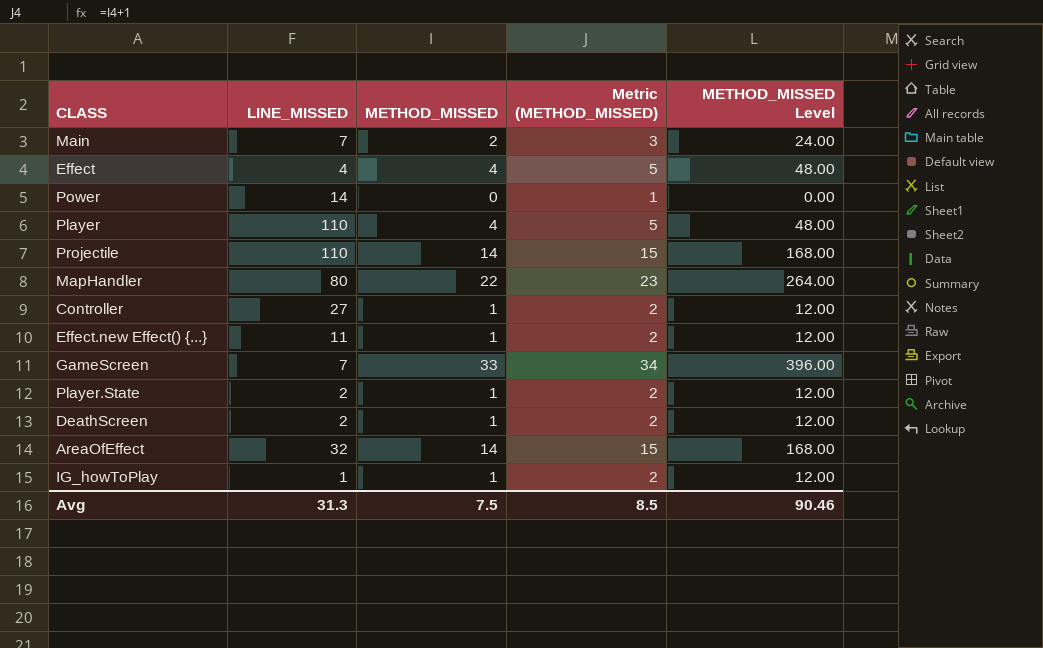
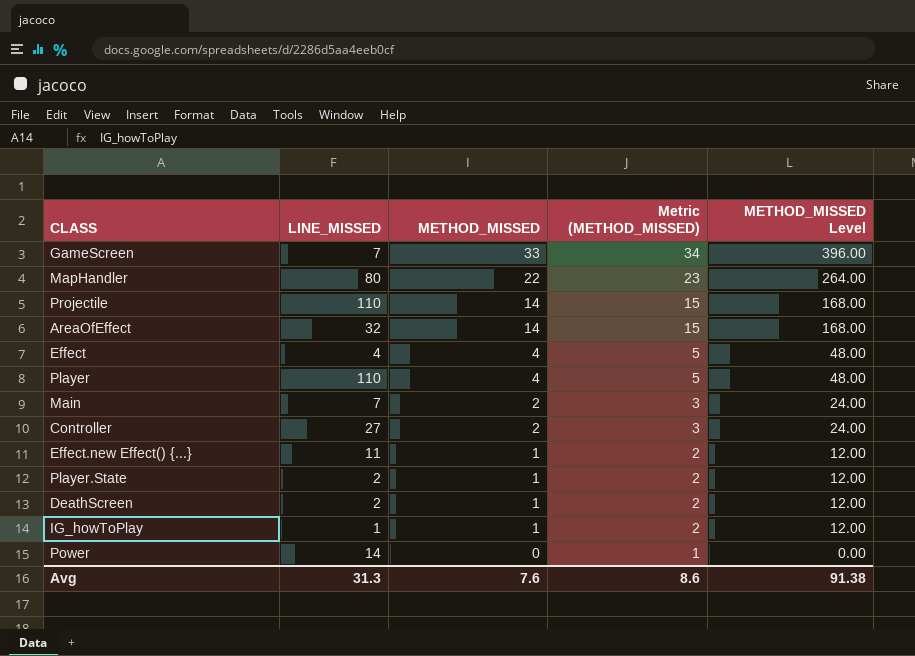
row order: none -> METHOD_MISSED descending
Controller | METHOD_MISSED: 1 -> 2
Controller | Metric (METHOD_MISSED): 2 -> 3
Controller | METHOD_MISSED Level: 12.00 -> 24.00
Avg | METHOD_MISSED: 7.5 -> 7.6
Avg | Metric (METHOD_MISSED): 8.5 -> 8.6
Avg | METHOD_MISSED Level: 90.46 -> 91.38

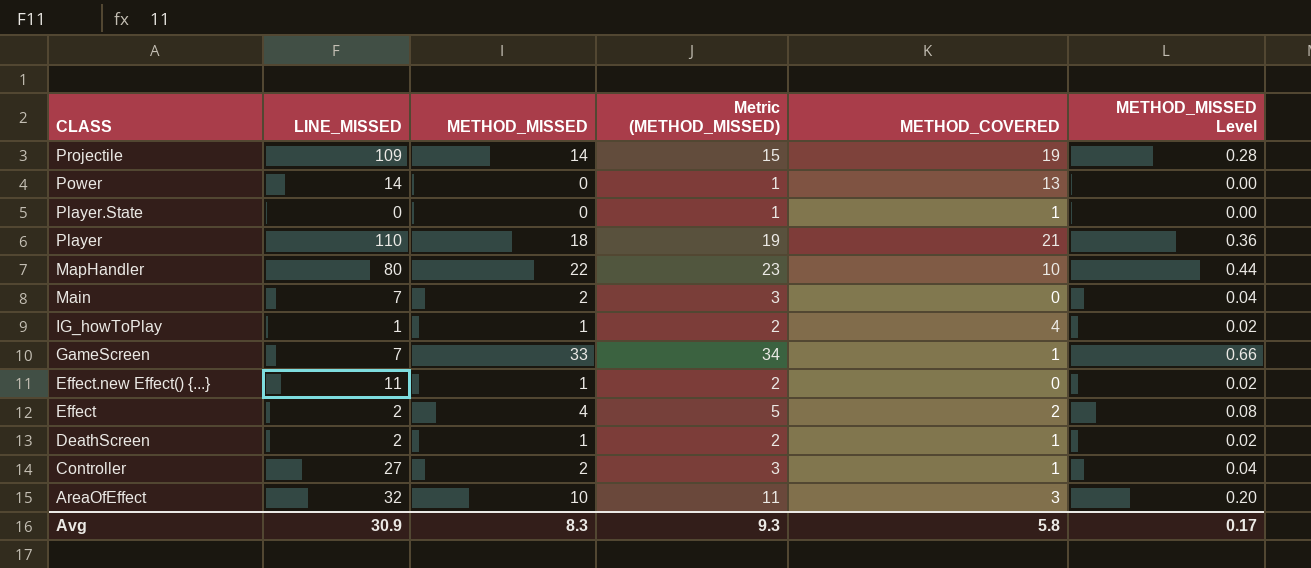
row order: METHOD_MISSED descending -> CLASS descending
column METHOD_COVERED | position: none -> 5
column METHOD_MISSED Level | formula: [METHOD_MISSED] * 12 -> [METHOD_MISSED] * 0.02
Projectile | LINE_MISSED: 110 -> 109
Player.State | LINE_MISSED: 2 -> 0
Player.State | METHOD_MISSED: 1 -> 0
Player.State | Metric (METHOD_MISSED): 2 -> 1
Player | METHOD_MISSED: 4 -> 18
Player | Metric (METHOD_MISSED): 5 -> 19
Effect | LINE_MISSED: 4 -> 2
AreaOfEffect | METHOD_MISSED: 14 -> 10
AreaOfEffect | Metric (METHOD_MISSED): 15 -> 11
Avg | LINE_MISSED: 31.3 -> 30.9
Avg | METHOD_MISSED: 7.6 -> 8.3
Avg | Metric (METHOD_MISSED): 8.6 -> 9.3
Avg | METHOD_MISSED Level: 91.38 -> 0.17

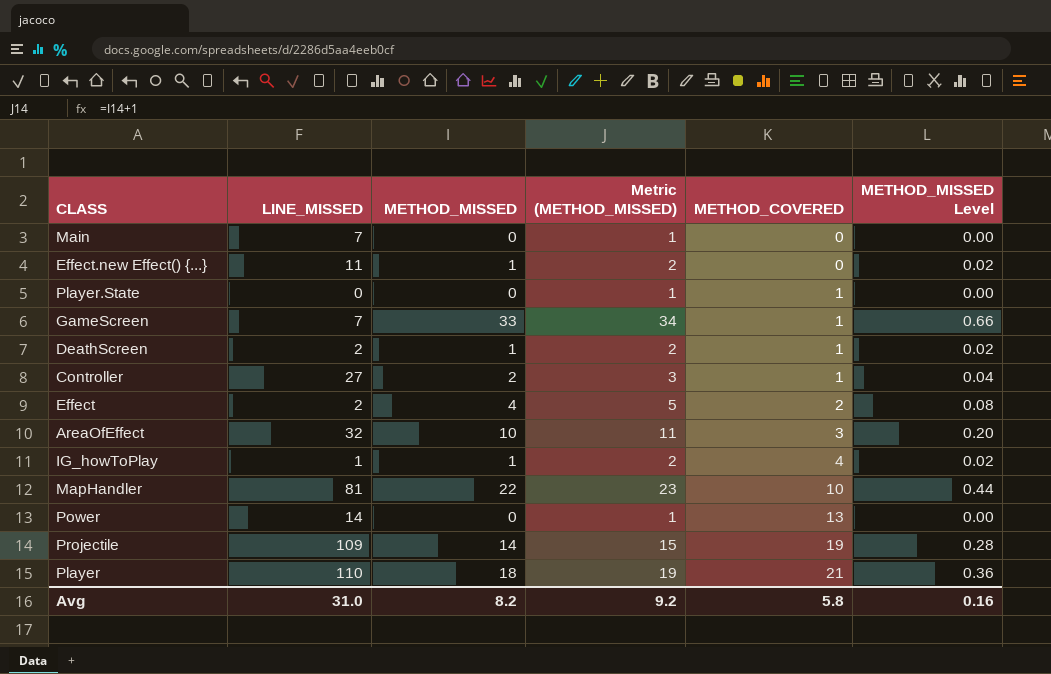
row order: CLASS descending -> METHOD_COVERED ascending
Main | METHOD_MISSED: 2 -> 0
Main | Metric (METHOD_MISSED): 3 -> 1
Main | METHOD_MISSED Level: 0.04 -> 0.00
MapHandler | LINE_MISSED: 80 -> 81
Avg | LINE_MISSED: 30.9 -> 31.0
Avg | METHOD_MISSED: 8.3 -> 8.2
Avg | Metric (METHOD_MISSED): 9.3 -> 9.2
Avg | METHOD_MISSED Level: 0.17 -> 0.16

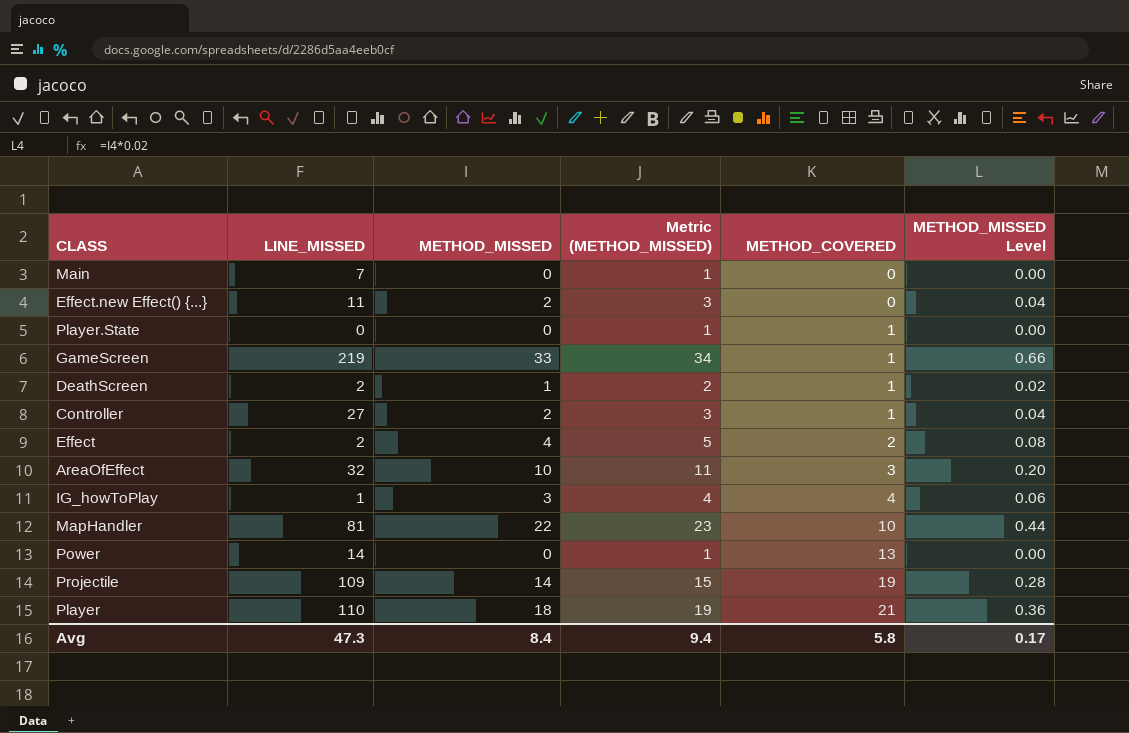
Effect.new Effect() {...} | METHOD_MISSED: 1 -> 2
Effect.new Effect() {...} | Metric (METHOD_MISSED): 2 -> 3
Effect.new Effect() {...} | METHOD_MISSED Level: 0.02 -> 0.04
GameScreen | LINE_MISSED: 7 -> 219
IG_howToPlay | METHOD_MISSED: 1 -> 3
IG_howToPlay | Metric (METHOD_MISSED): 2 -> 4
IG_howToPlay | METHOD_MISSED Level: 0.02 -> 0.06
Avg | LINE_MISSED: 31.0 -> 47.3
Avg | METHOD_MISSED: 8.2 -> 8.4
Avg | Metric (METHOD_MISSED): 9.2 -> 9.4
Avg | METHOD_MISSED Level: 0.16 -> 0.17

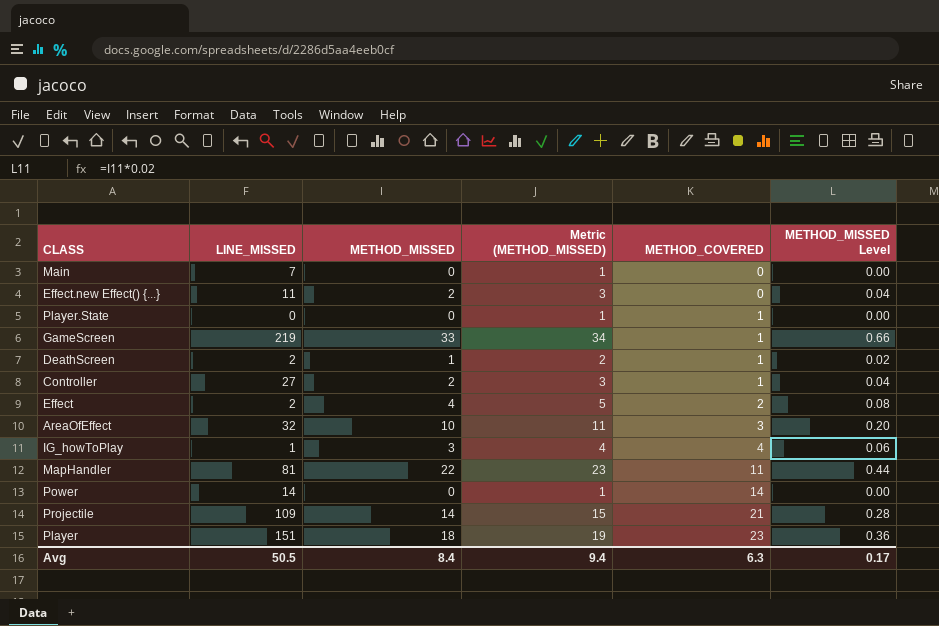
MapHandler | METHOD_COVERED: 10 -> 11
Power | METHOD_COVERED: 13 -> 14
Projectile | METHOD_COVERED: 19 -> 21
Player | LINE_MISSED: 110 -> 151
Player | METHOD_COVERED: 21 -> 23
Avg | LINE_MISSED: 47.3 -> 50.5
Avg | METHOD_COVERED: 5.8 -> 6.3

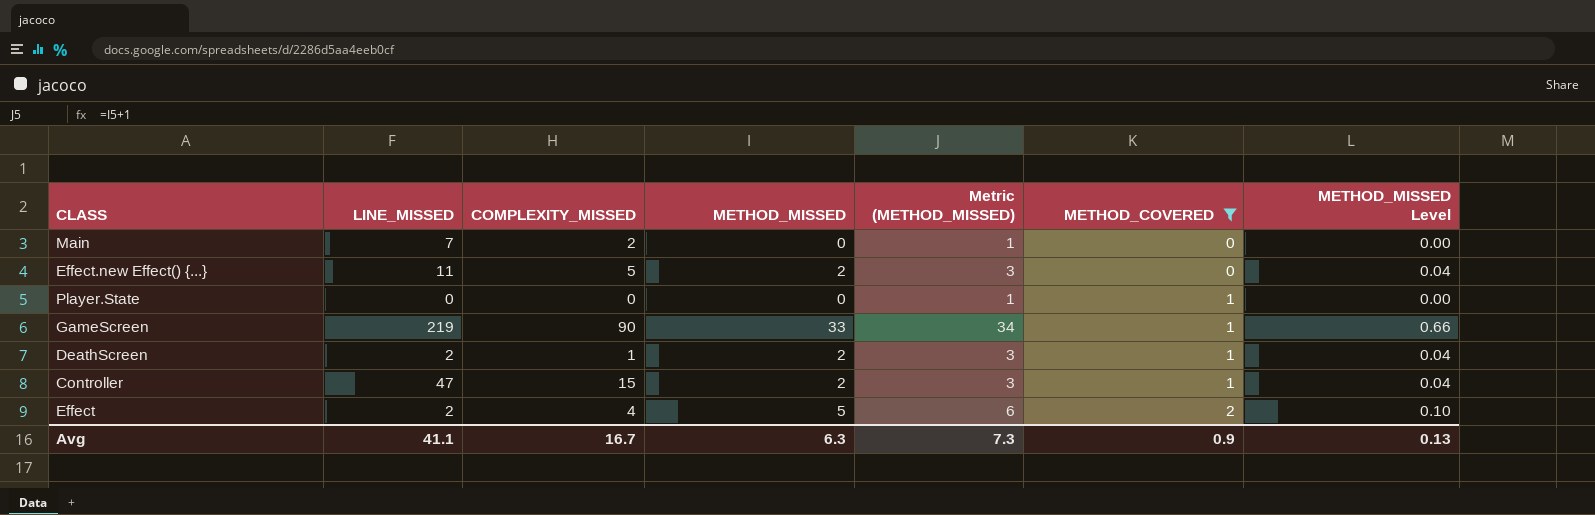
filter: none -> METHOD_COVERED <= 2
column COMPLEXITY_MISSED | position: none -> 3
DeathScreen | METHOD_MISSED: 1 -> 2
DeathScreen | Metric (METHOD_MISSED): 2 -> 3
DeathScreen | METHOD_MISSED Level: 0.02 -> 0.04
Controller | LINE_MISSED: 27 -> 47
Effect | METHOD_MISSED: 4 -> 5
Effect | Metric (METHOD_MISSED): 5 -> 6
Effect | METHOD_MISSED Level: 0.08 -> 0.10
Avg | LINE_MISSED: 50.5 -> 41.1
Avg | METHOD_MISSED: 8.4 -> 6.3
Avg | Metric (METHOD_MISSED): 9.4 -> 7.3
Avg | METHOD_COVERED: 6.3 -> 0.9
Avg | METHOD_MISSED Level: 0.17 -> 0.13

